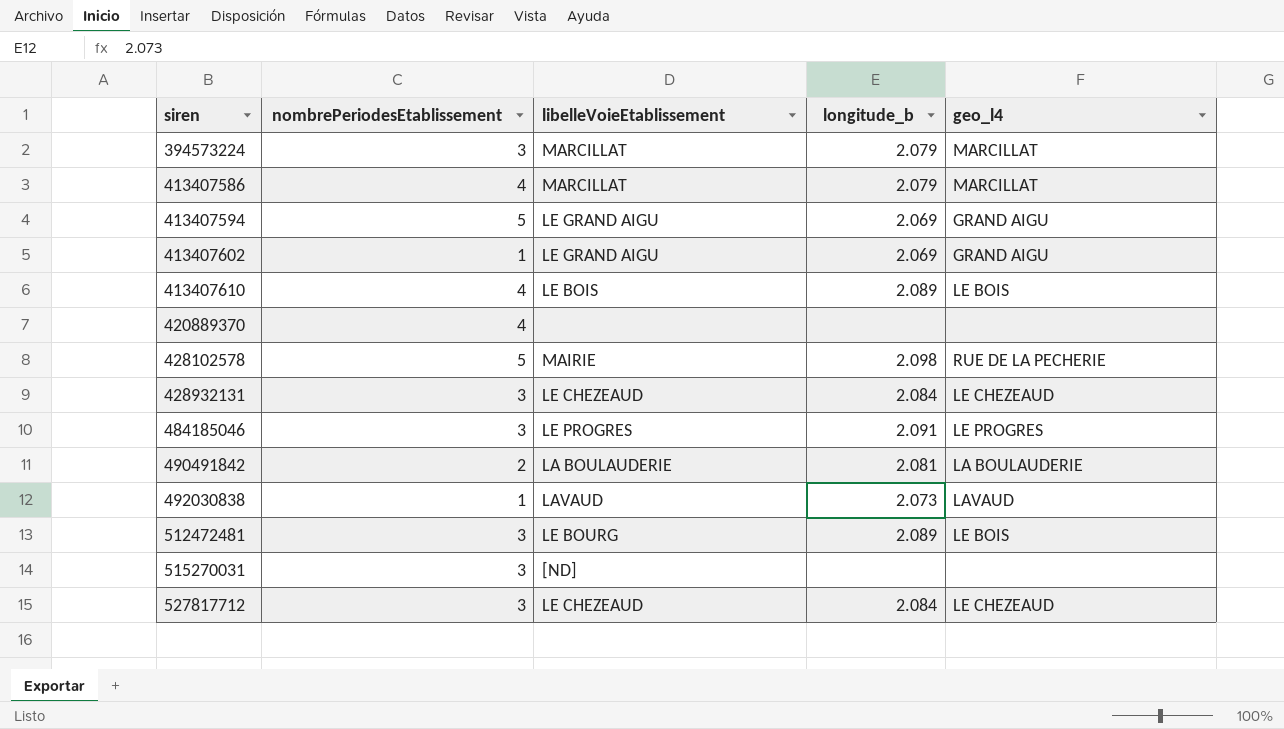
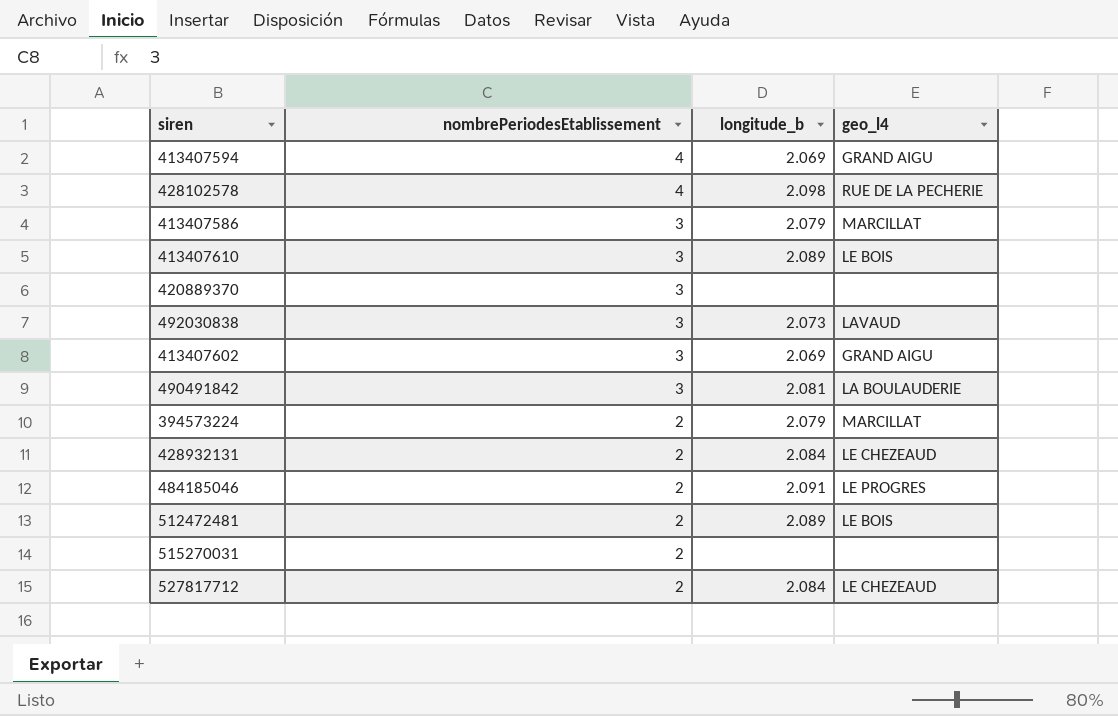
row order: siren ascending -> nombrePeriodesEtablissement descending
column libelleVoieEtablissement | position: 3 -> none
413407594 | nombrePeriodesEtablissement: 5 -> 4
428102578 | nombrePeriodesEtablissement: 5 -> 4
413407586 | nombrePeriodesEtablissement: 4 -> 3
413407610 | nombrePeriodesEtablissement: 4 -> 3
420889370 | nombrePeriodesEtablissement: 4 -> 3
492030838 | nombrePeriodesEtablissement: 1 -> 3
413407602 | nombrePeriodesEtablissement: 1 -> 3
490491842 | nombrePeriodesEtablissement: 2 -> 3
394573224 | nombrePeriodesEtablissement: 3 -> 2
428932131 | nombrePeriodesEtablissement: 3 -> 2
484185046 | nombrePeriodesEtablissement: 3 -> 2
512472481 | nombrePeriodesEtablissement: 3 -> 2
515270031 | nombrePeriodesEtablissement: 3 -> 2
527817712 | nombrePeriodesEtablissement: 3 -> 2

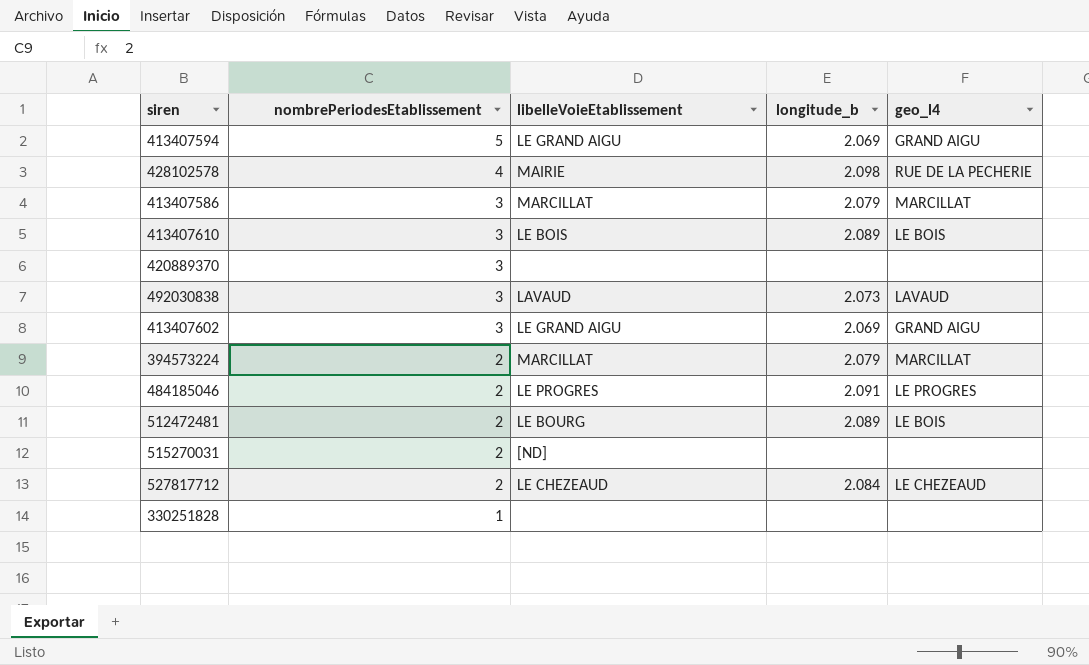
column libelleVoieEtablissement | position: none -> 3
row 490491842: 3 | 2.081 | LA BOULAUDERIE -> none
row 428932131: 2 | 2.084 | LE CHEZEAUD -> none
413407594 | nombrePeriodesEtablissement: 4 -> 5
row 330251828: none -> 1 | none | none | none

